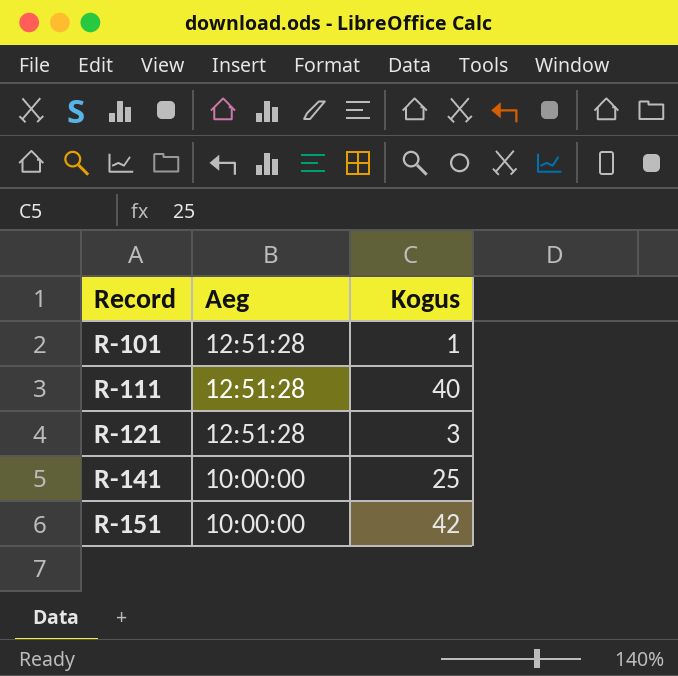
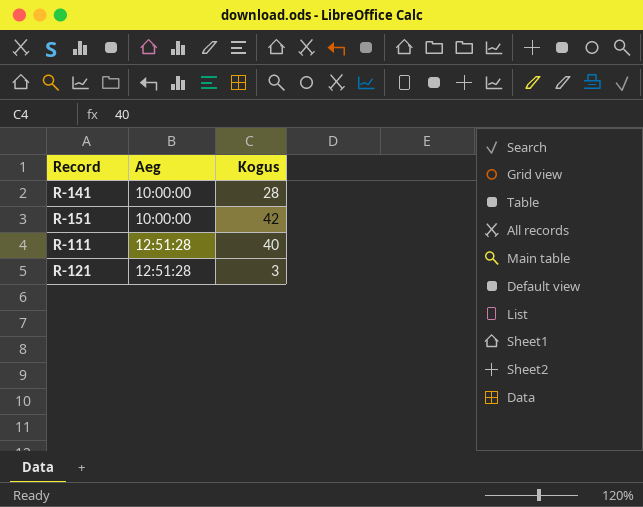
row order: Record ascending -> Aeg ascending
row R-101: 12:51:28 | 1 -> none
R-141 | Kogus: 25 -> 28

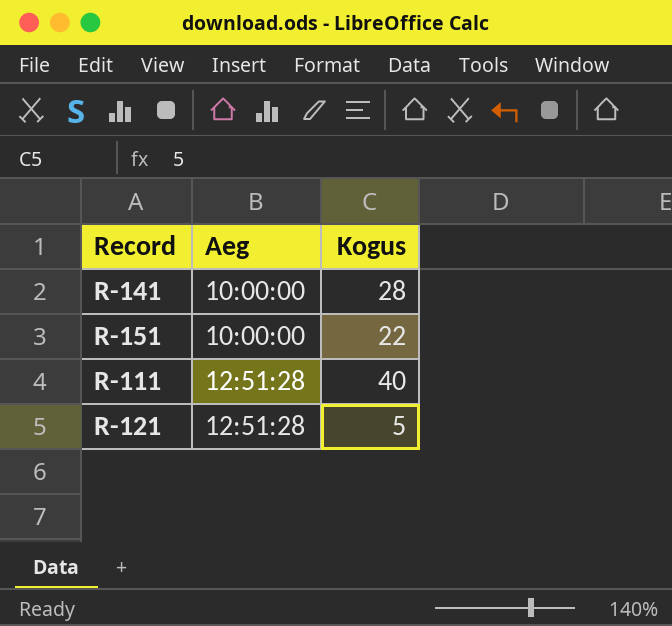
R-151 | Kogus: 42 -> 22
R-121 | Kogus: 3 -> 5

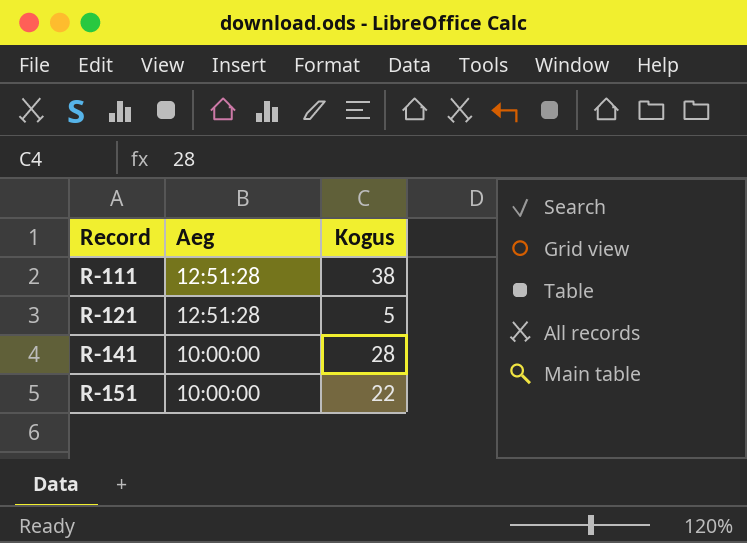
row order: Aeg ascending -> Record ascending
R-111 | Kogus: 40 -> 38

